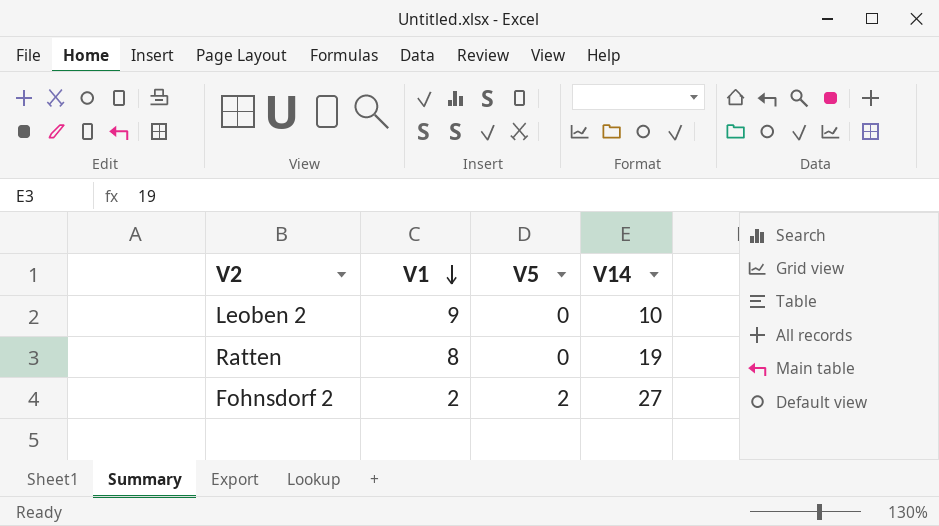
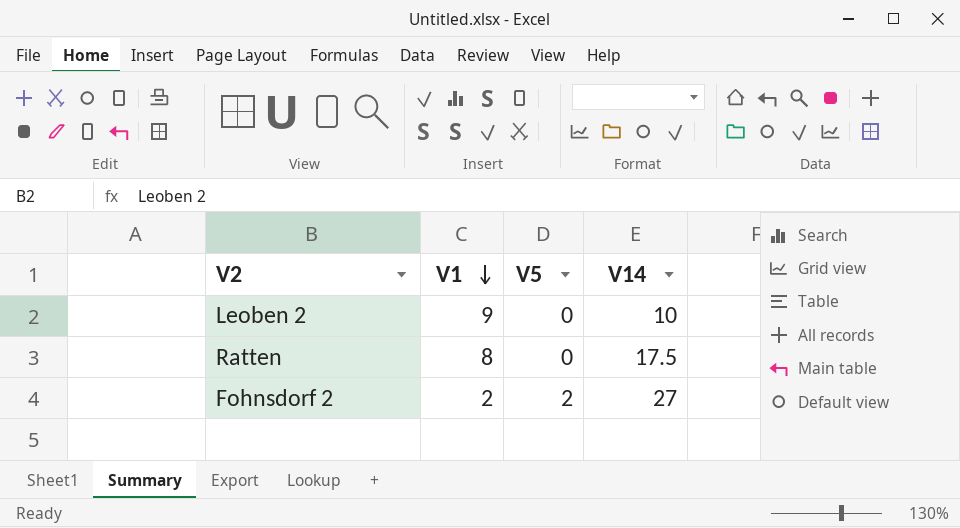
Ratten | V14: 19 -> 17.5

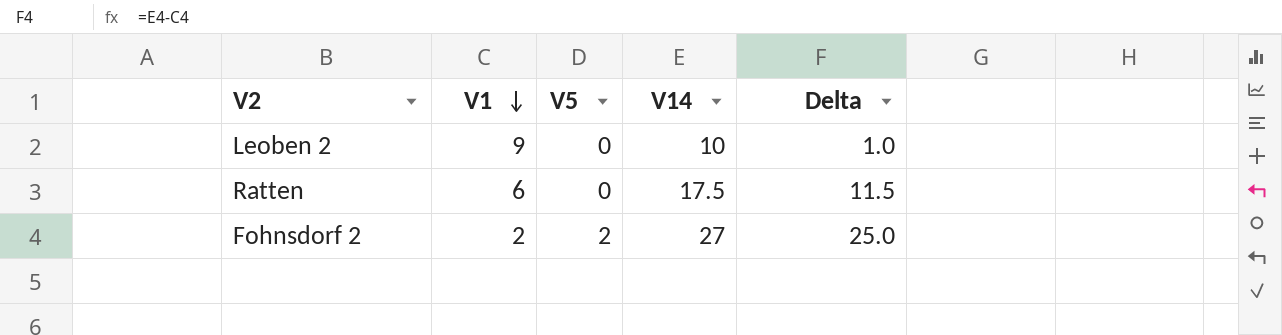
column Delta | formula: none -> [V14] - [V1]
Ratten | V1: 8 -> 6

